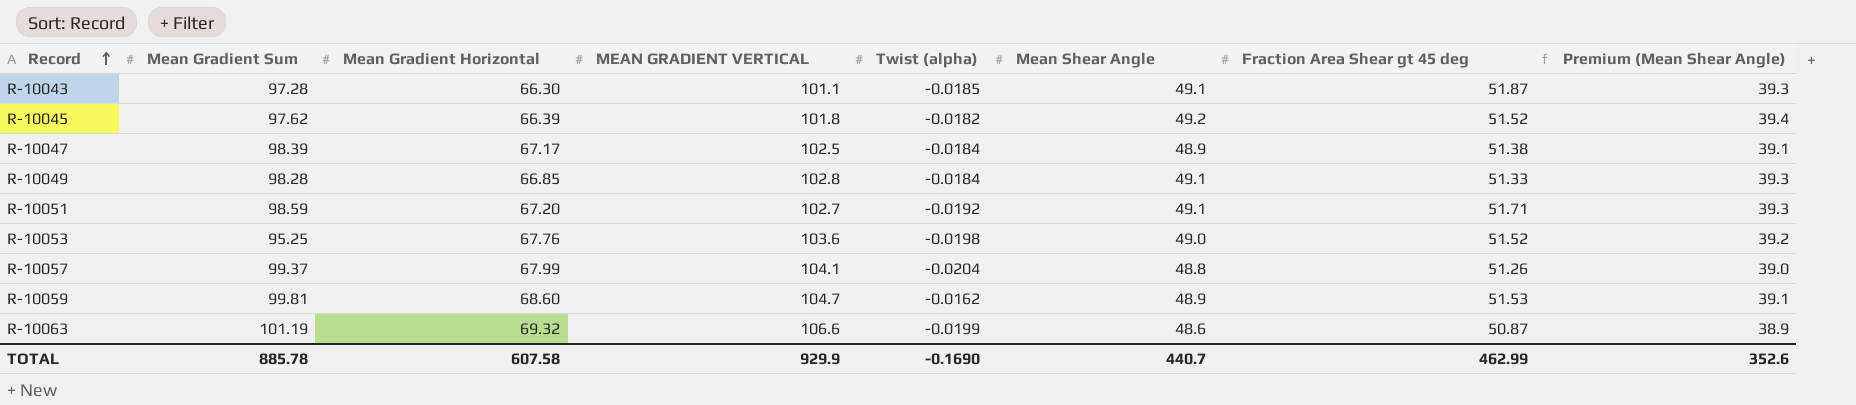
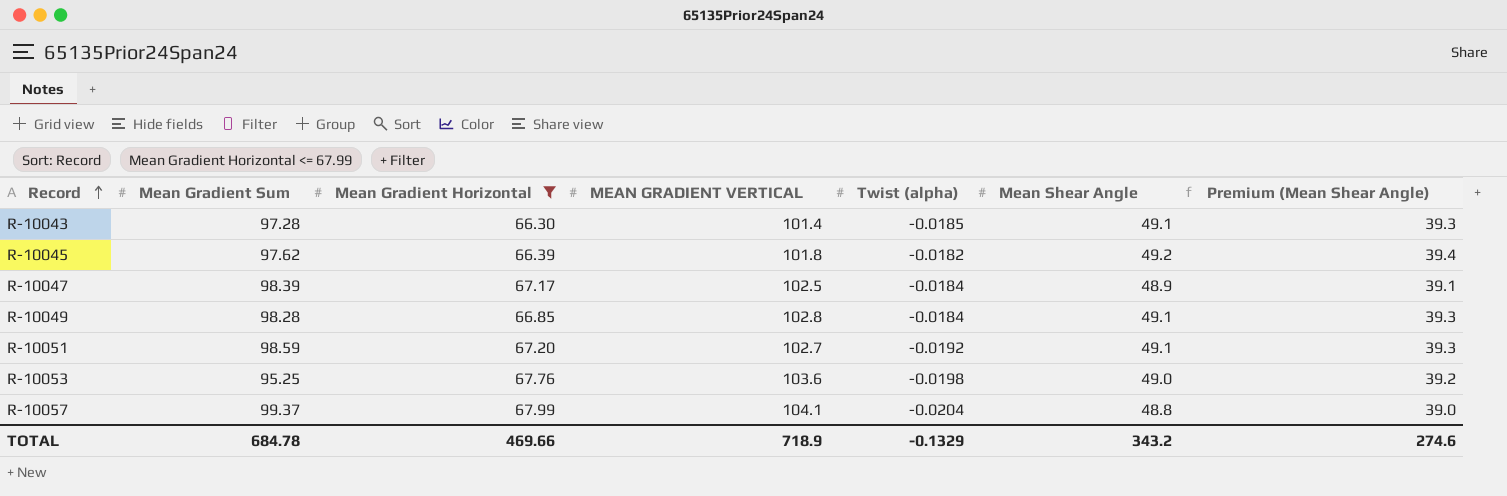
filter: none -> Mean Gradient Horizontal <= 67.99
column Fraction Area Shear gt 45 deg | position: 7 -> none
R-10043 | MEAN GRADIENT VERTICAL: 101.1 -> 101.4
TOTAL | Mean Gradient Sum: 885.78 -> 684.78
TOTAL | Mean Gradient Horizontal: 607.58 -> 469.66
TOTAL | MEAN GRADIENT VERTICAL: 929.9 -> 718.9
TOTAL | Twist (alpha): -0.1690 -> -0.1329
TOTAL | Mean Shear Angle: 440.7 -> 343.2
TOTAL | Premium (Mean Shear Angle): 352.6 -> 274.6

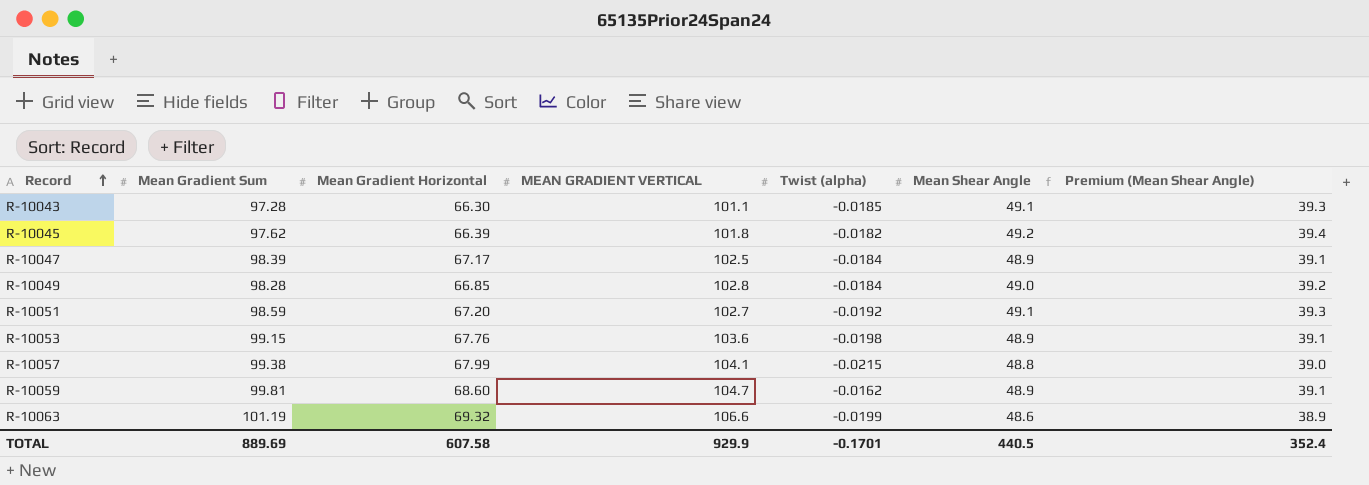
filter: Mean Gradient Horizontal <= 67.99 -> none
R-10043 | MEAN GRADIENT VERTICAL: 101.4 -> 101.1
R-10049 | Mean Shear Angle: 49.1 -> 49.0
R-10049 | Premium (Mean Shear Angle): 39.3 -> 39.2
R-10053 | Mean Gradient Sum: 95.25 -> 99.15
R-10053 | Mean Shear Angle: 49.0 -> 48.9
R-10053 | Premium (Mean Shear Angle): 39.2 -> 39.1
R-10057 | Mean Gradient Sum: 99.37 -> 99.38
R-10057 | Twist (alpha): -0.0204 -> -0.0215
TOTAL | Mean Gradient Sum: 684.78 -> 889.69
TOTAL | Mean Gradient Horizontal: 469.66 -> 607.58
TOTAL | MEAN GRADIENT VERTICAL: 718.9 -> 929.9
TOTAL | Twist (alpha): -0.1329 -> -0.1701
TOTAL | Mean Shear Angle: 343.2 -> 440.5
TOTAL | Premium (Mean Shear Angle): 274.6 -> 352.4

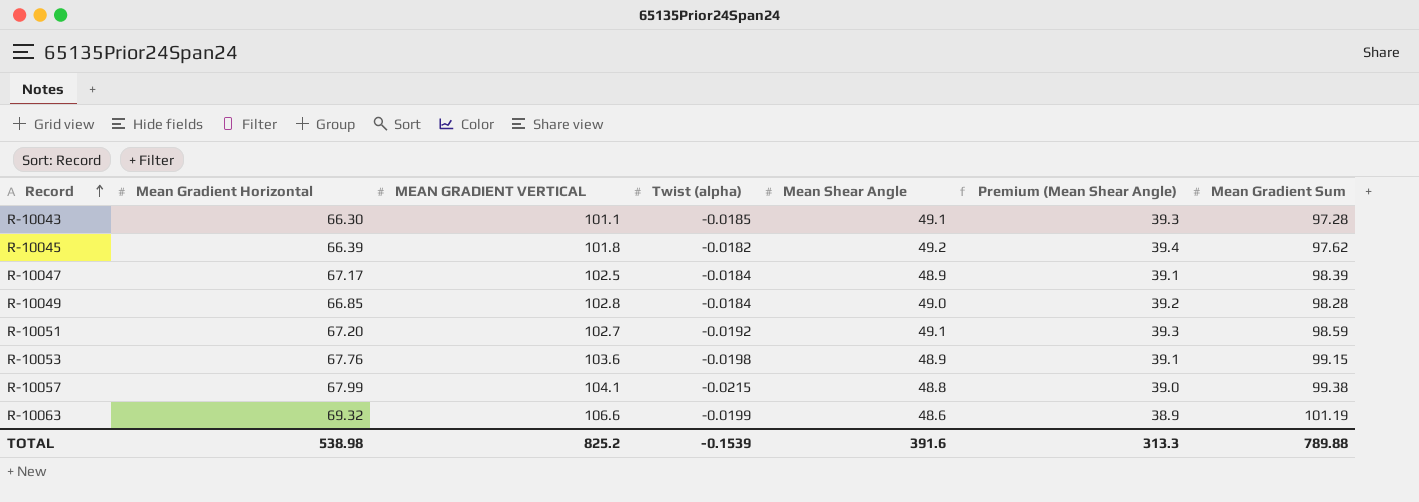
column Mean Gradient Sum | position: 2 -> 7
row R-10059: 99.81 | 68.60 | 104.7 | -0.0162 | 48.9 | 39.1 -> none
TOTAL | Mean Gradient Horizontal: 607.58 -> 538.98
TOTAL | MEAN GRADIENT VERTICAL: 929.9 -> 825.2
TOTAL | Twist (alpha): -0.1701 -> -0.1539
TOTAL | Mean Shear Angle: 440.5 -> 391.6
TOTAL | Premium (Mean Shear Angle): 352.4 -> 313.3
TOTAL | Mean Gradient Sum: 889.69 -> 789.88

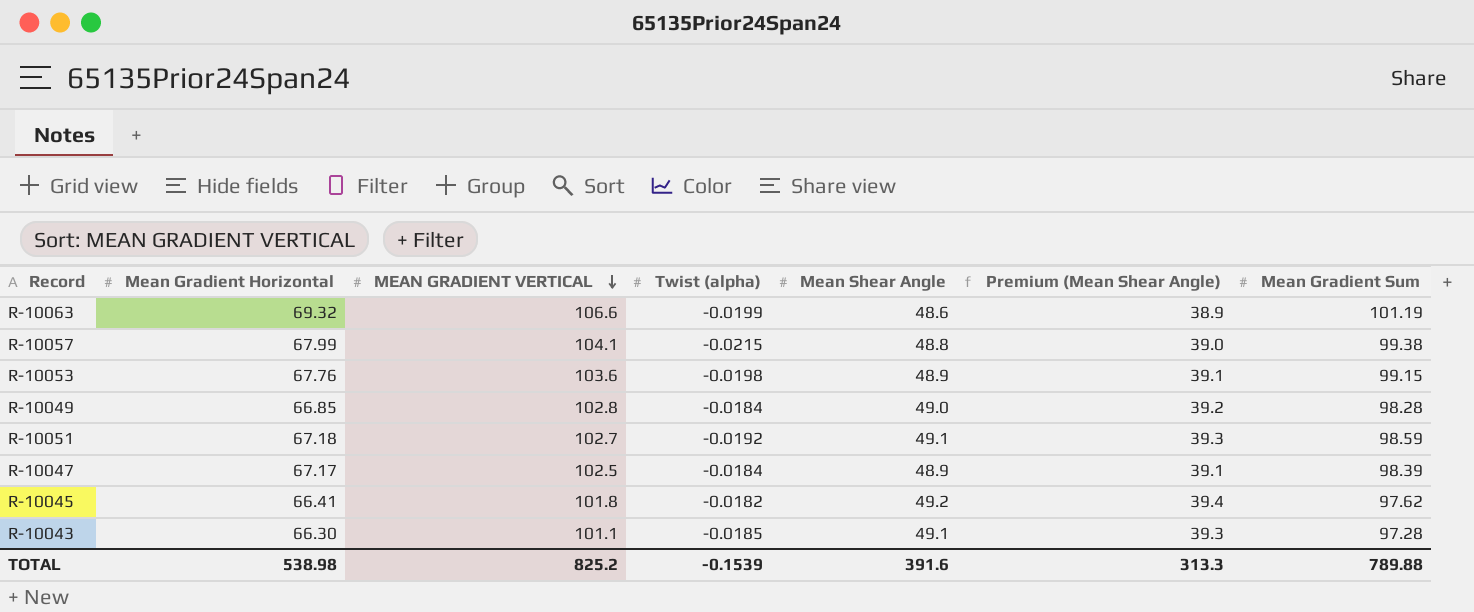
row order: Record ascending -> MEAN GRADIENT VERTICAL descending
R-10051 | Mean Gradient Horizontal: 67.20 -> 67.18
R-10045 | Mean Gradient Horizontal: 66.39 -> 66.41

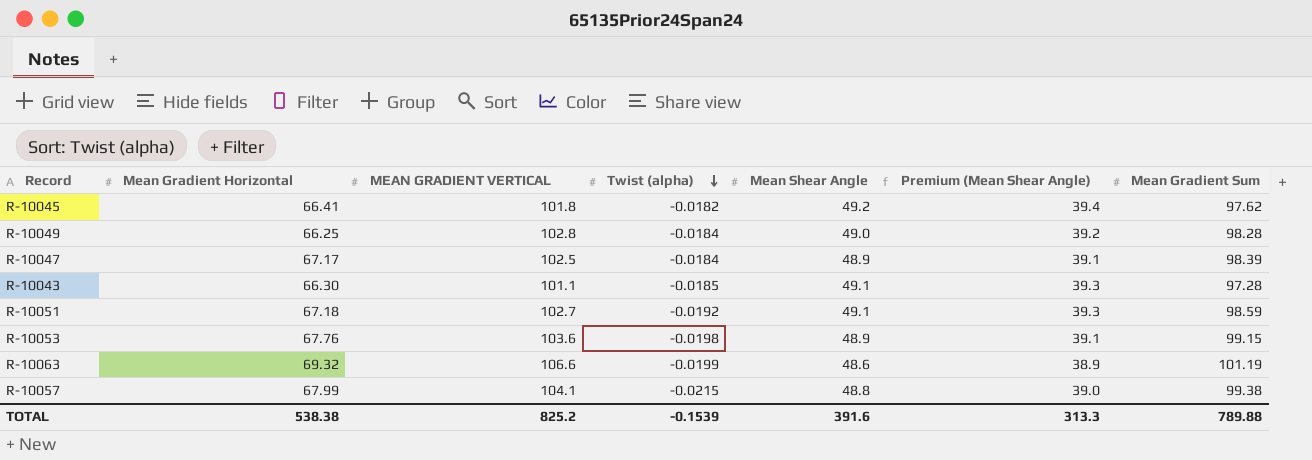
row order: MEAN GRADIENT VERTICAL descending -> Twist (alpha) descending
R-10049 | Mean Gradient Horizontal: 66.85 -> 66.25
TOTAL | Mean Gradient Horizontal: 538.98 -> 538.38

